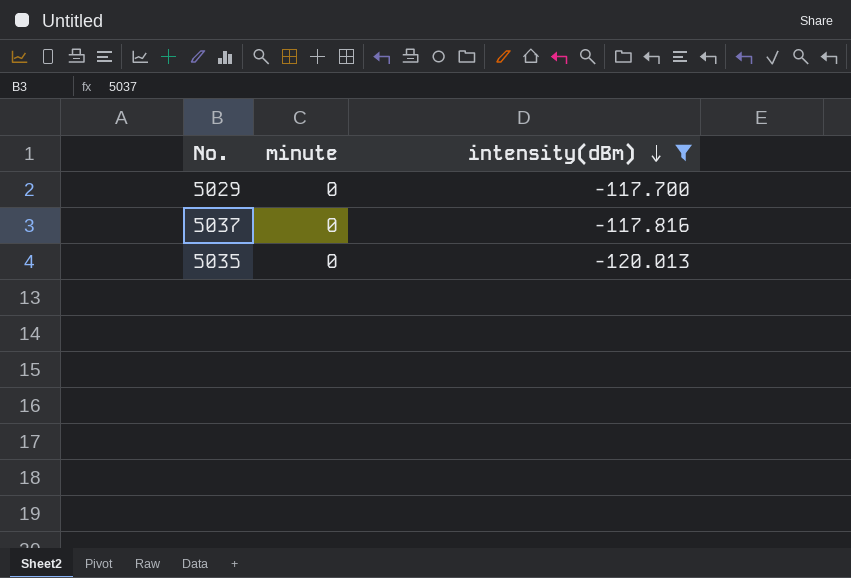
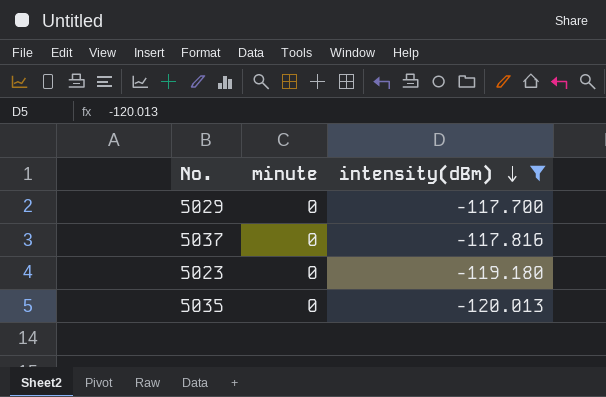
row 5023: none -> 0 | -119.180

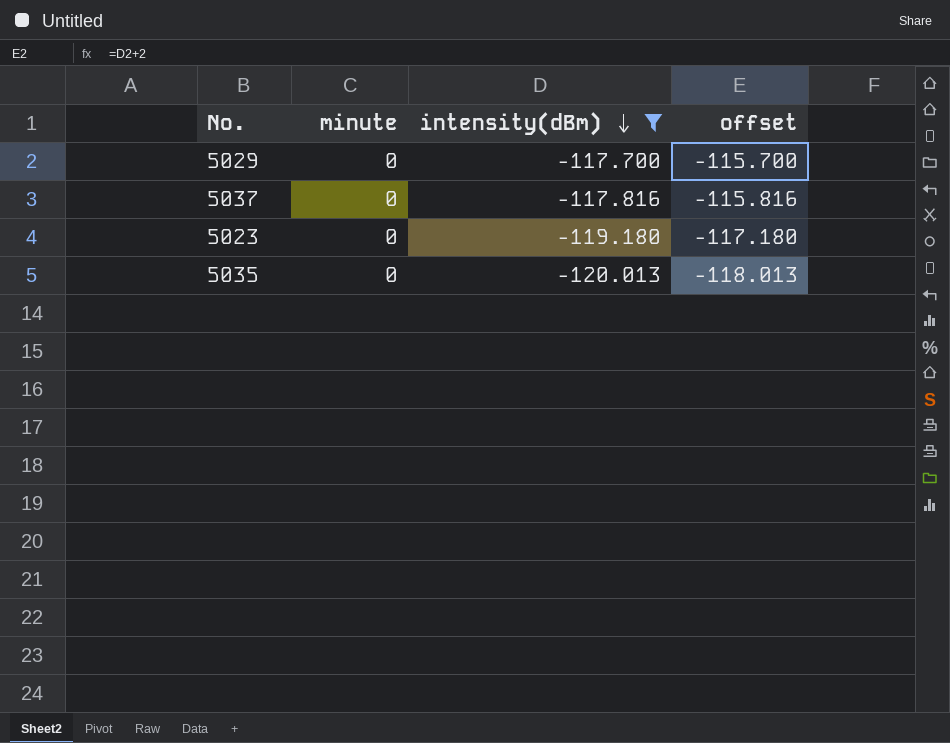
column offset | formula: none -> [intensity(dBm)] + 2

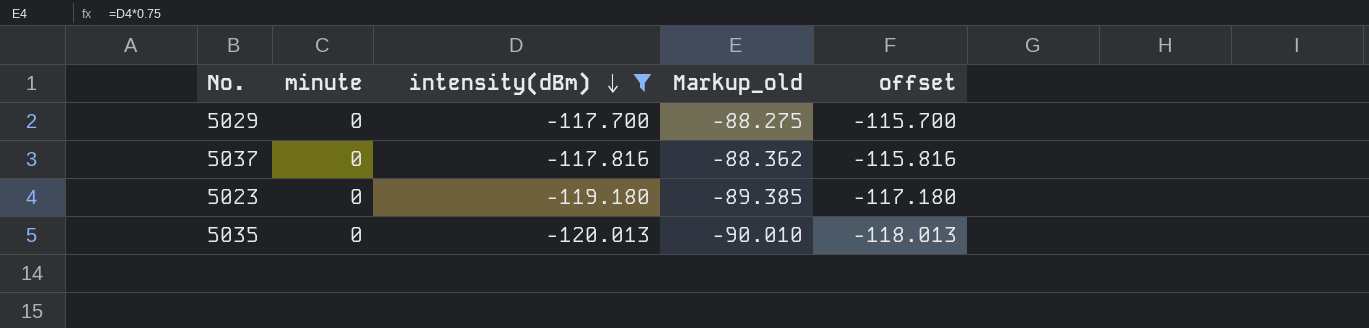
column Markup_old | formula: none -> [intensity(dBm)] * 0.75

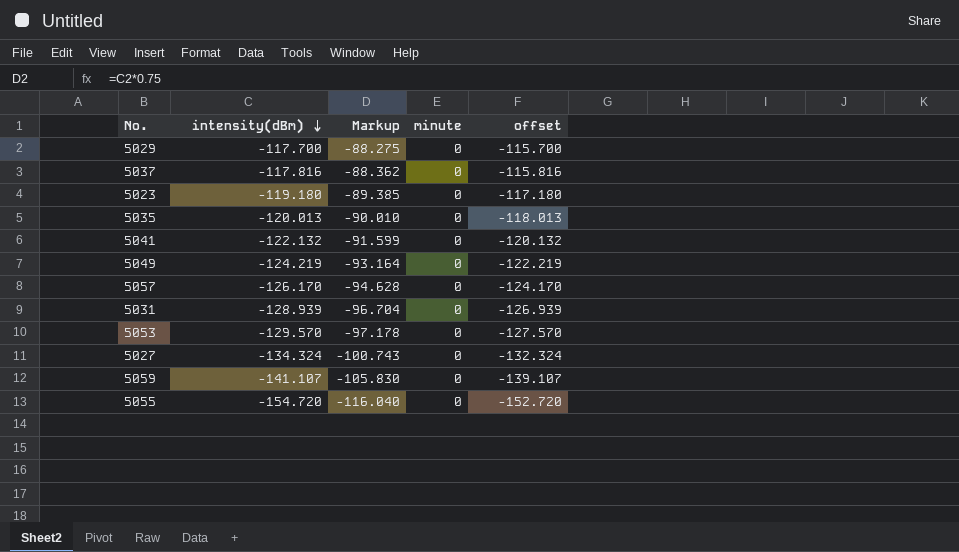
filter: intensity(dBm) >= -120.013 -> none
column name: Markup_old -> Markup
column minute | position: 2 -> 4

